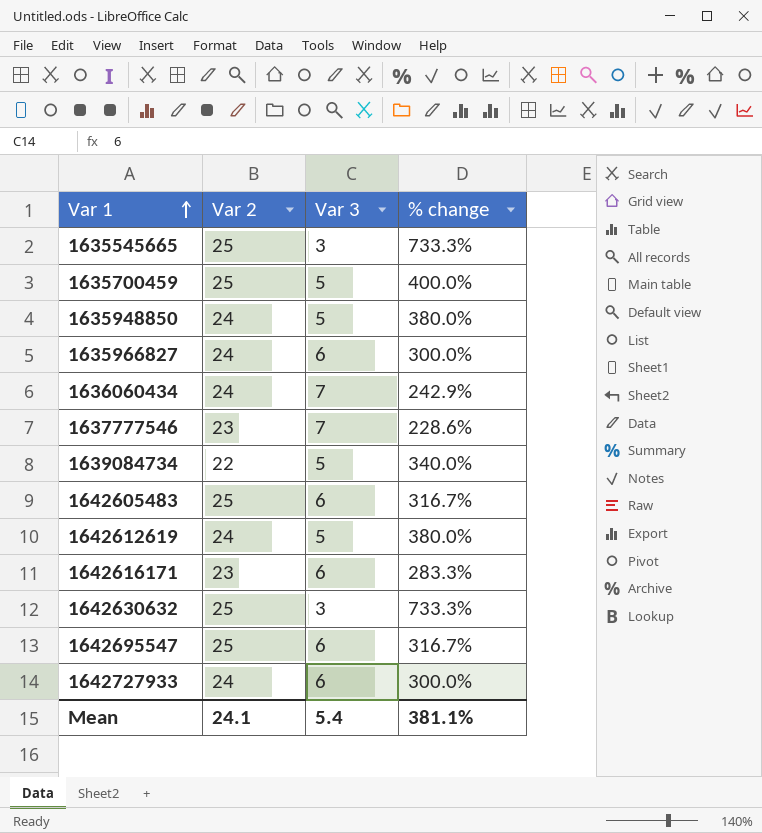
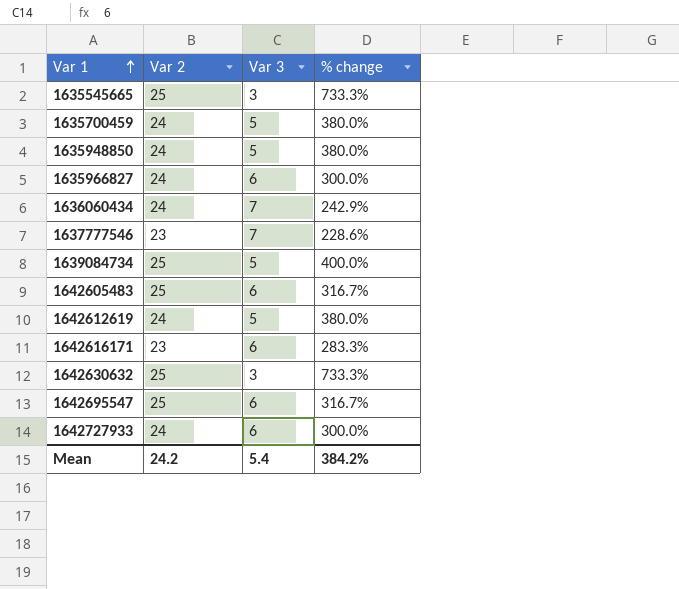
1635700459 | Var 2: 25 -> 24
1635700459 | % change: 400.0% -> 380.0%
1639084734 | Var 2: 22 -> 25
1639084734 | % change: 340.0% -> 400.0%
Mean | Var 2: 24.1 -> 24.2
Mean | % change: 381.1% -> 384.2%

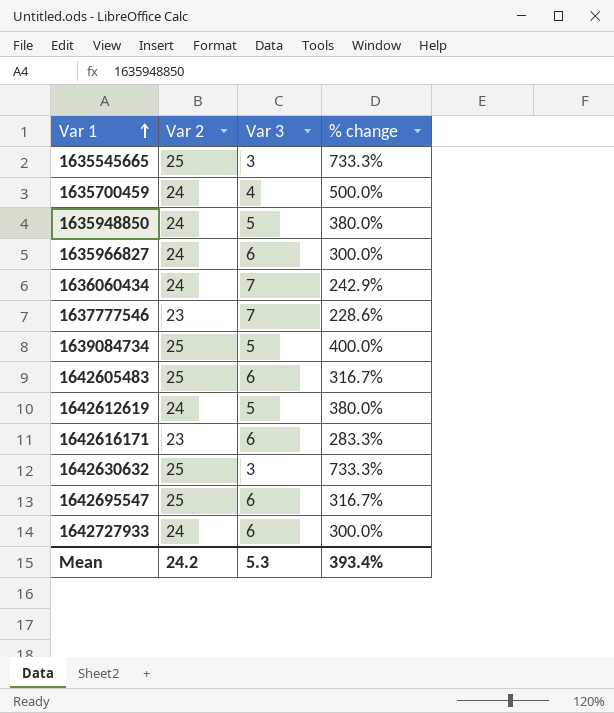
1635700459 | Var 3: 5 -> 4
1635700459 | % change: 380.0% -> 500.0%
Mean | Var 3: 5.4 -> 5.3
Mean | % change: 384.2% -> 393.4%

